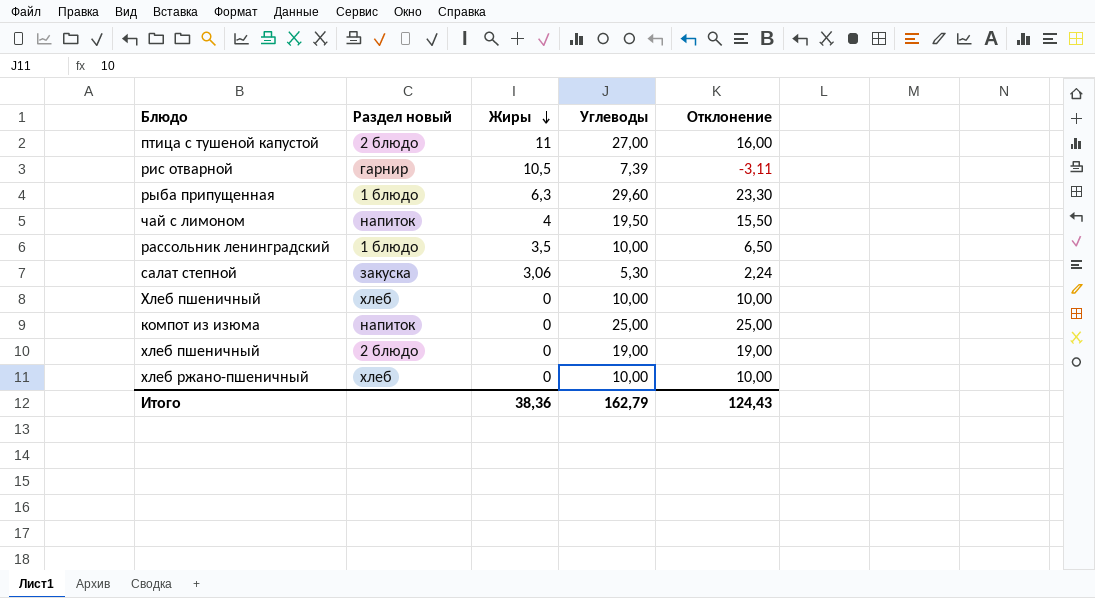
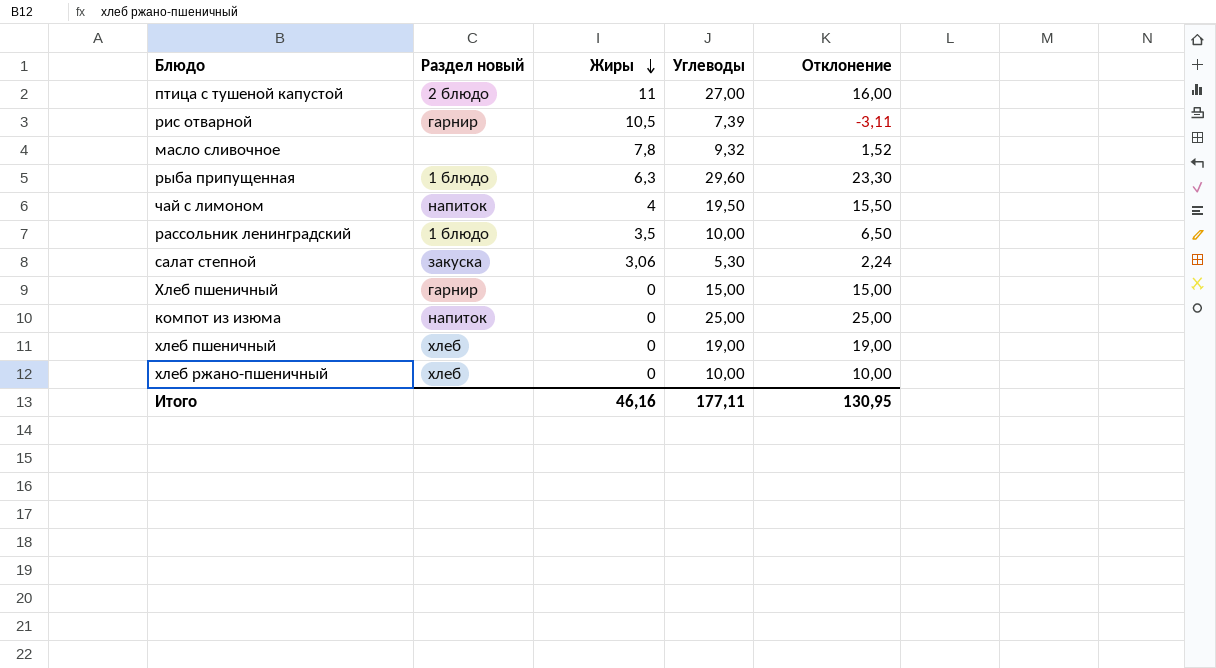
row масло сливочное: none -> none | 7,8 | 9,32 | 1,52
Хлеб пшеничный | Раздел новый: хлеб -> гарнир
Хлеб пшеничный | Углеводы: 10,00 -> 15,00
Хлеб пшеничный | Отклонение: 10,00 -> 15,00
хлеб пшеничный | Раздел новый: 2 блюдо -> хлеб
Итого | Жиры: 38,36 -> 46,16
Итого | Углеводы: 162,79 -> 177,11
Итого | Отклонение: 124,43 -> 130,95

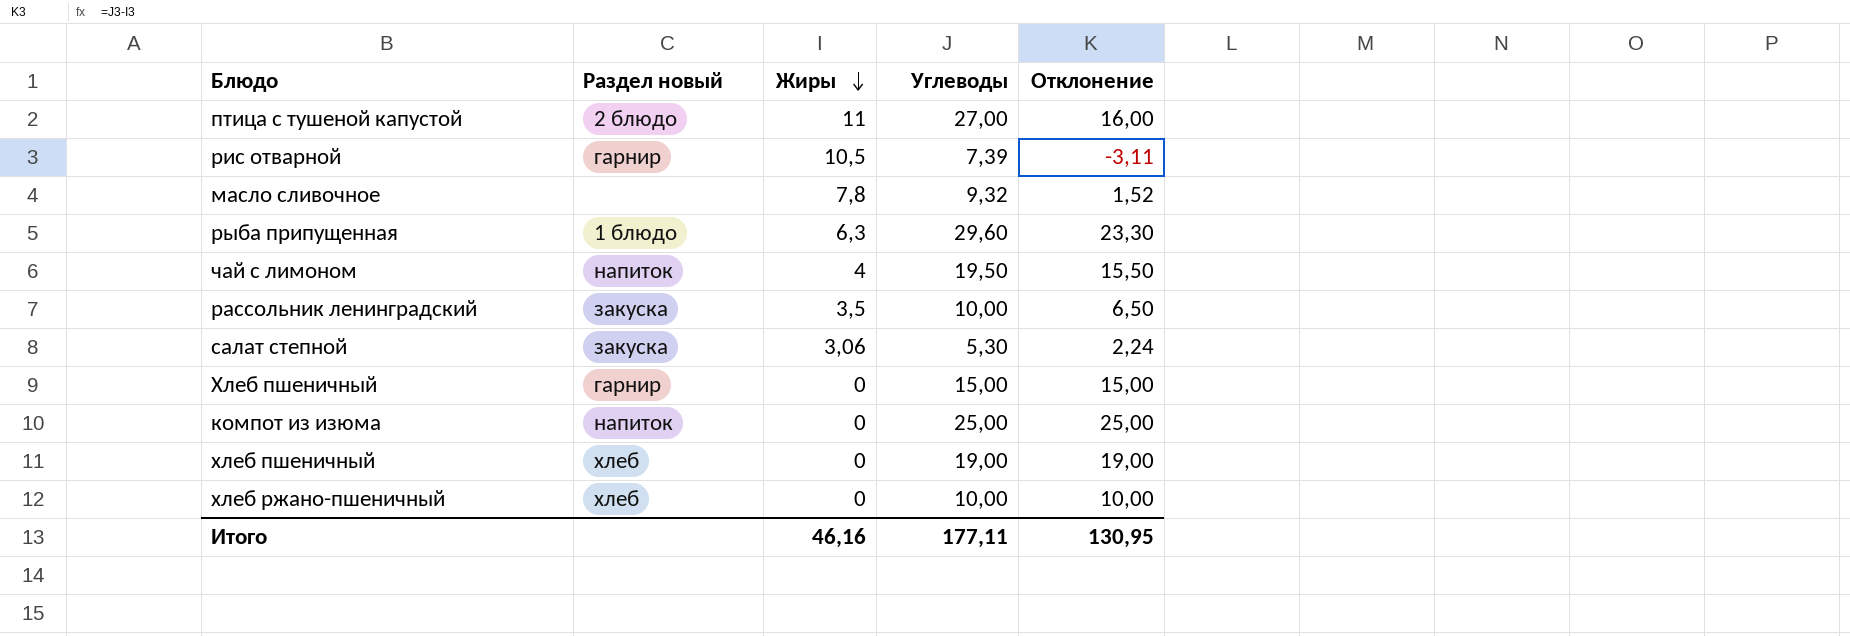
рассольник ленинградский | Раздел новый: 1 блюдо -> закуска

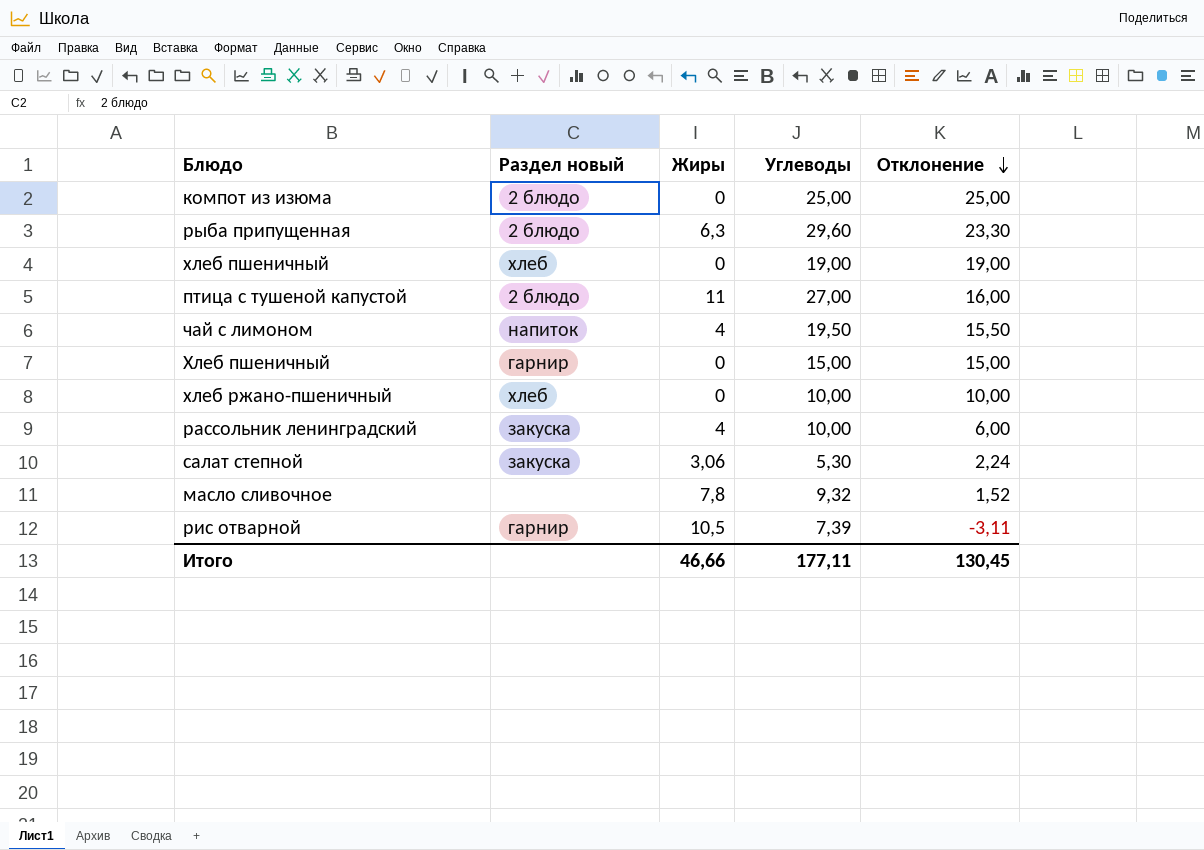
row order: Жиры descending -> Отклонение descending
компот из изюма | Раздел новый: напиток -> 2 блюдо
рыба припущенная | Раздел новый: 1 блюдо -> 2 блюдо
рассольник ленинградский | Жиры: 3,5 -> 4
рассольник ленинградский | Отклонение: 6,50 -> 6,00
Итого | Жиры: 46,16 -> 46,66
Итого | Отклонение: 130,95 -> 130,45

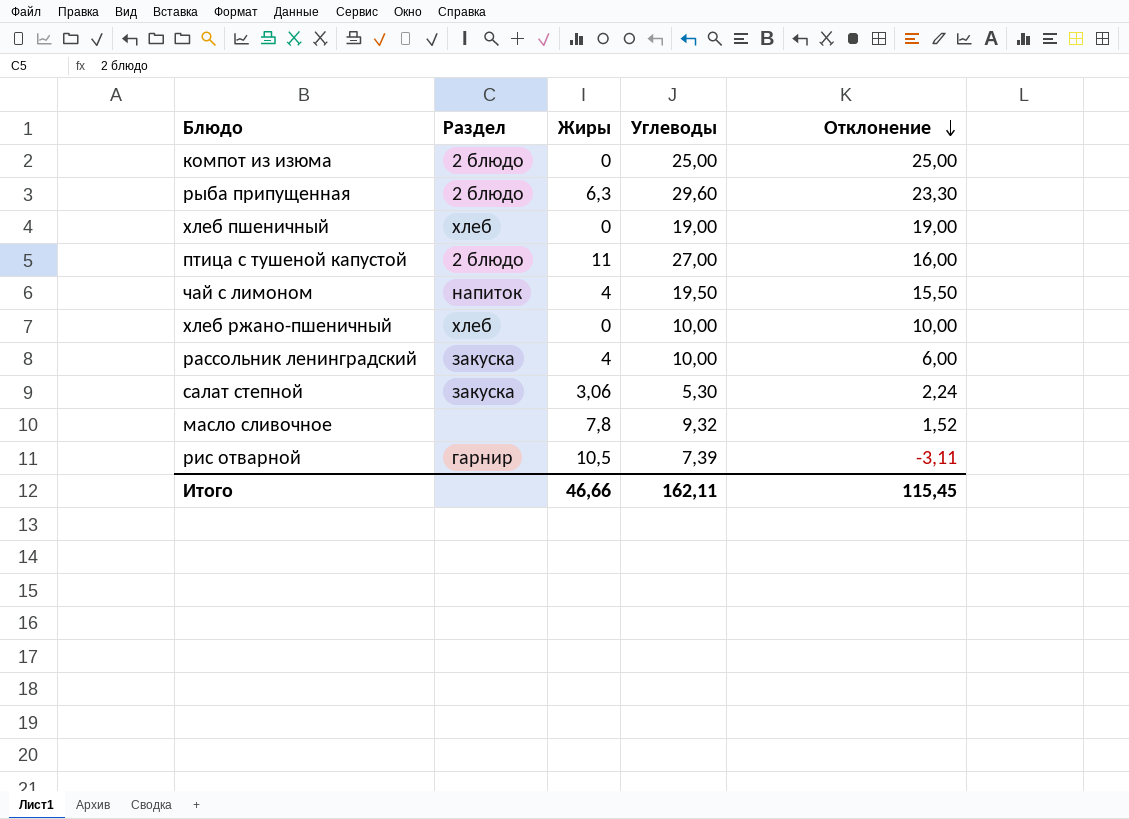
column name: Раздел новый -> Раздел
row Хлеб пшеничный: гарнир | 0 | 15,00 | 15,00 -> none
Итого | Углеводы: 177,11 -> 162,11
Итого | Отклонение: 130,45 -> 115,45

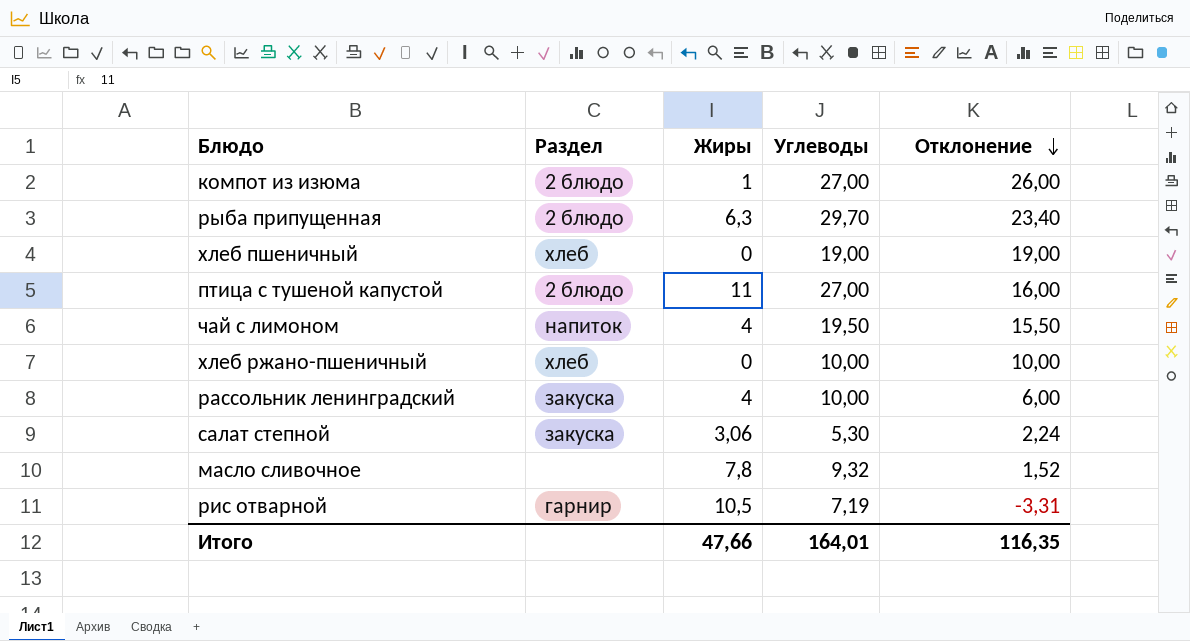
компот из изюма | Жиры: 0 -> 1
компот из изюма | Углеводы: 25,00 -> 27,00
компот из изюма | Отклонение: 25,00 -> 26,00
рыба припущенная | Углеводы: 29,60 -> 29,70
рыба припущенная | Отклонение: 23,30 -> 23,40
рис отварной | Углеводы: 7,39 -> 7,19
рис отварной | Отклонение: -3,11 -> -3,31
Итого | Жиры: 46,66 -> 47,66
Итого | Углеводы: 162,11 -> 164,01
Итого | Отклонение: 115,45 -> 116,35

